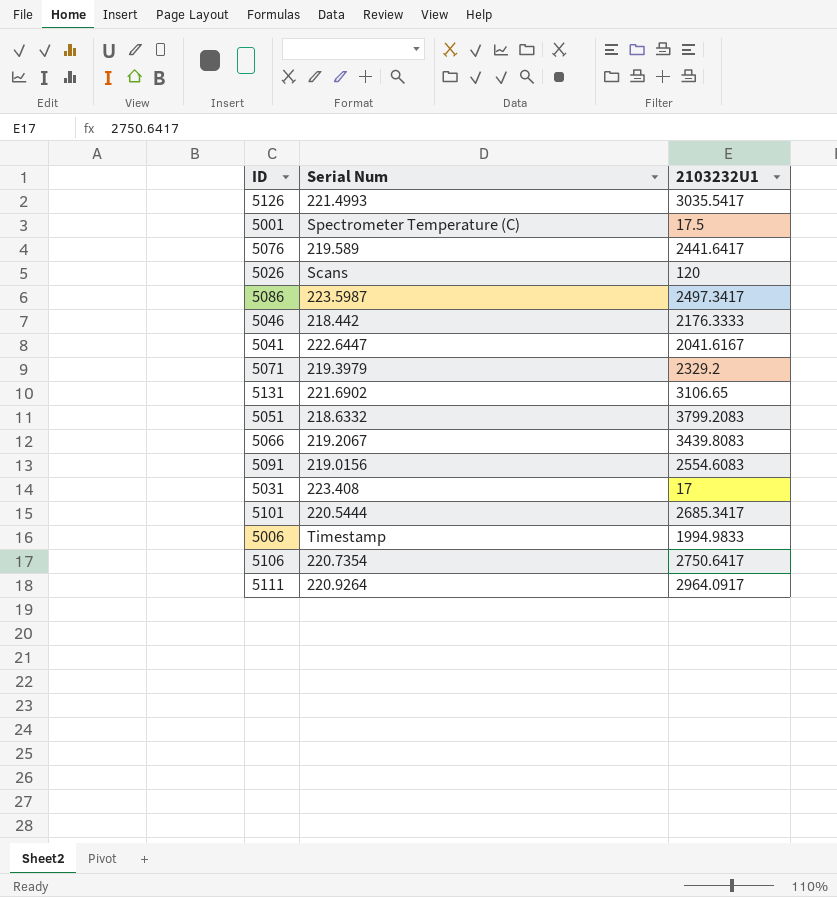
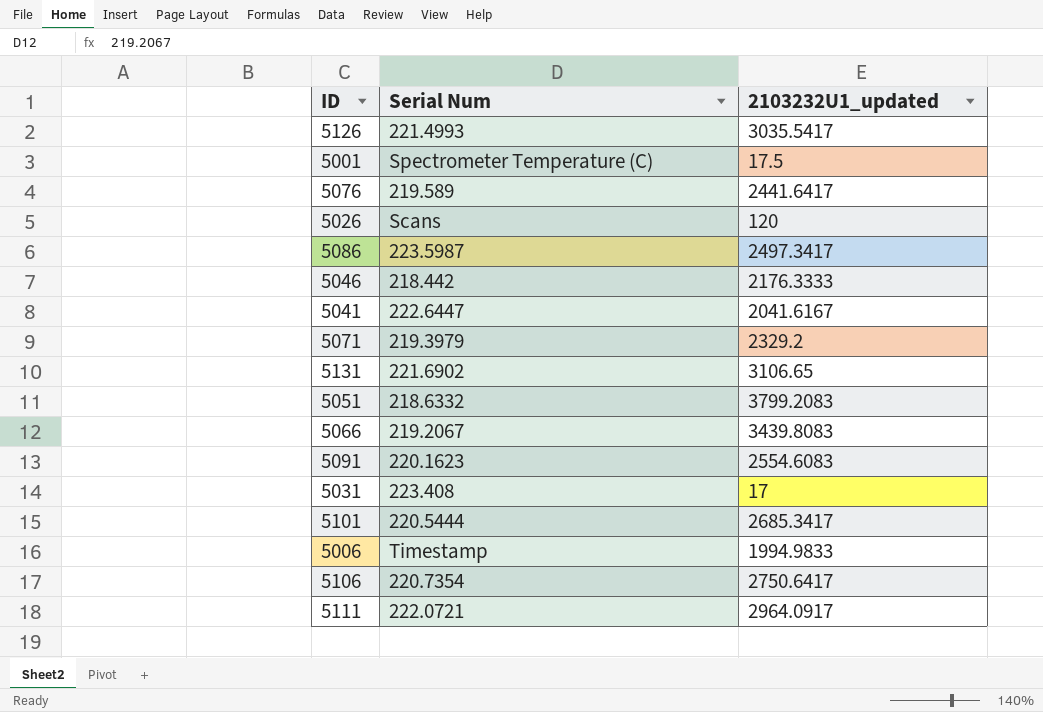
column name: 2103232U1 -> 2103232U1_updated
5091 | Serial Num: 219.0156 -> 220.1623
5111 | Serial Num: 220.9264 -> 222.0721

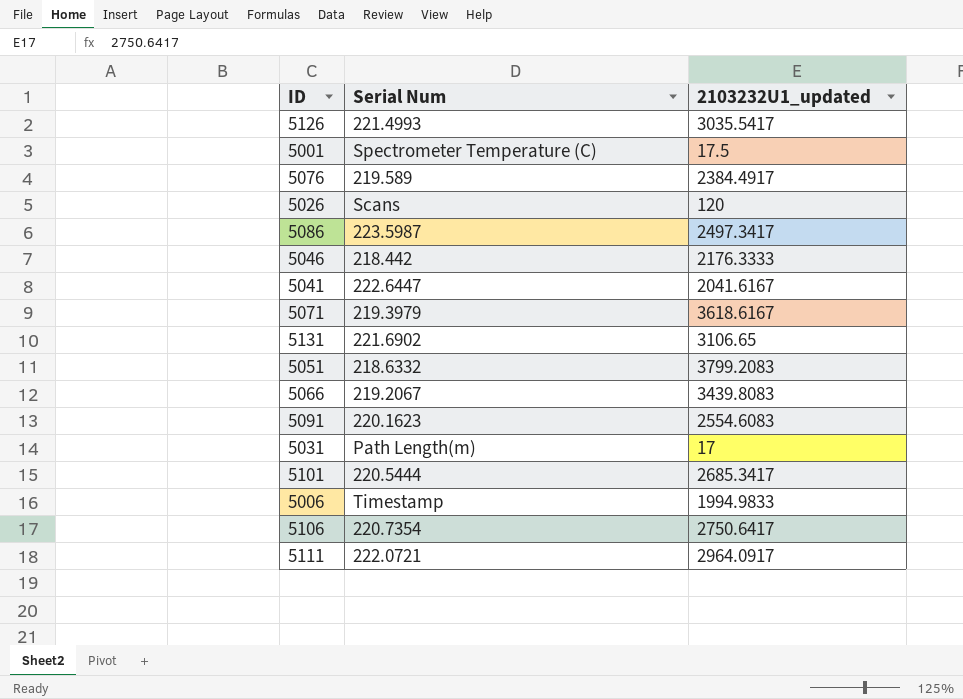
5076 | 2103232U1_updated: 2441.6417 -> 2384.4917
5071 | 2103232U1_updated: 2329.2 -> 3618.6167
5031 | Serial Num: 223.408 -> Path Length(m)

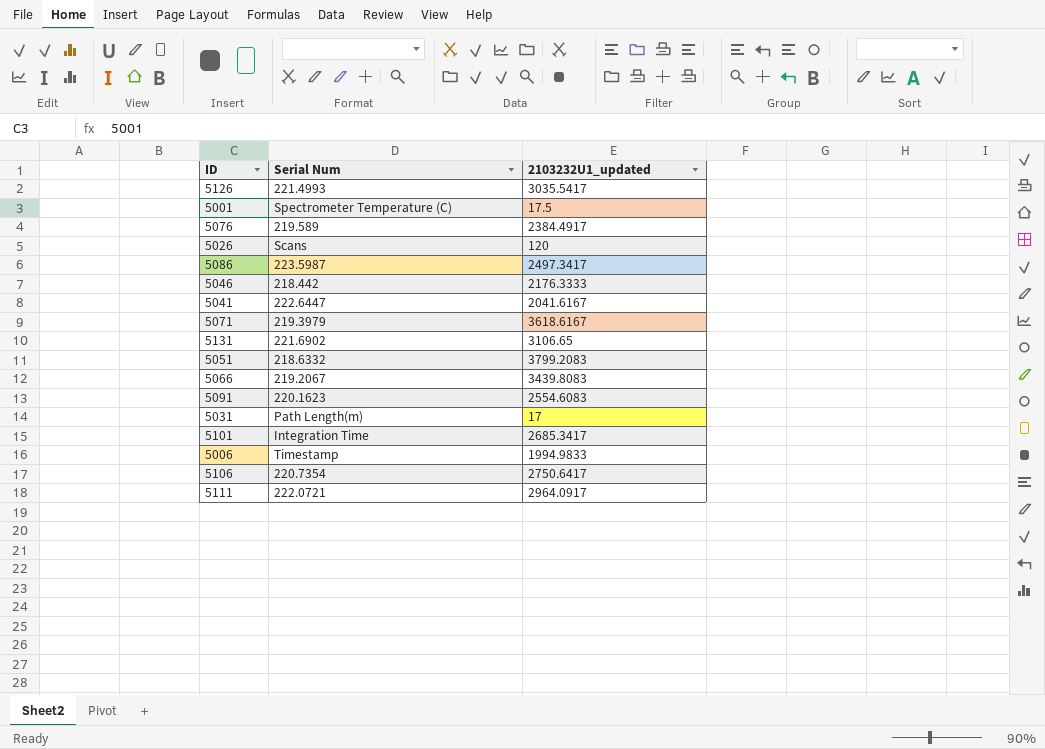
5101 | Serial Num: 220.5444 -> Integration Time

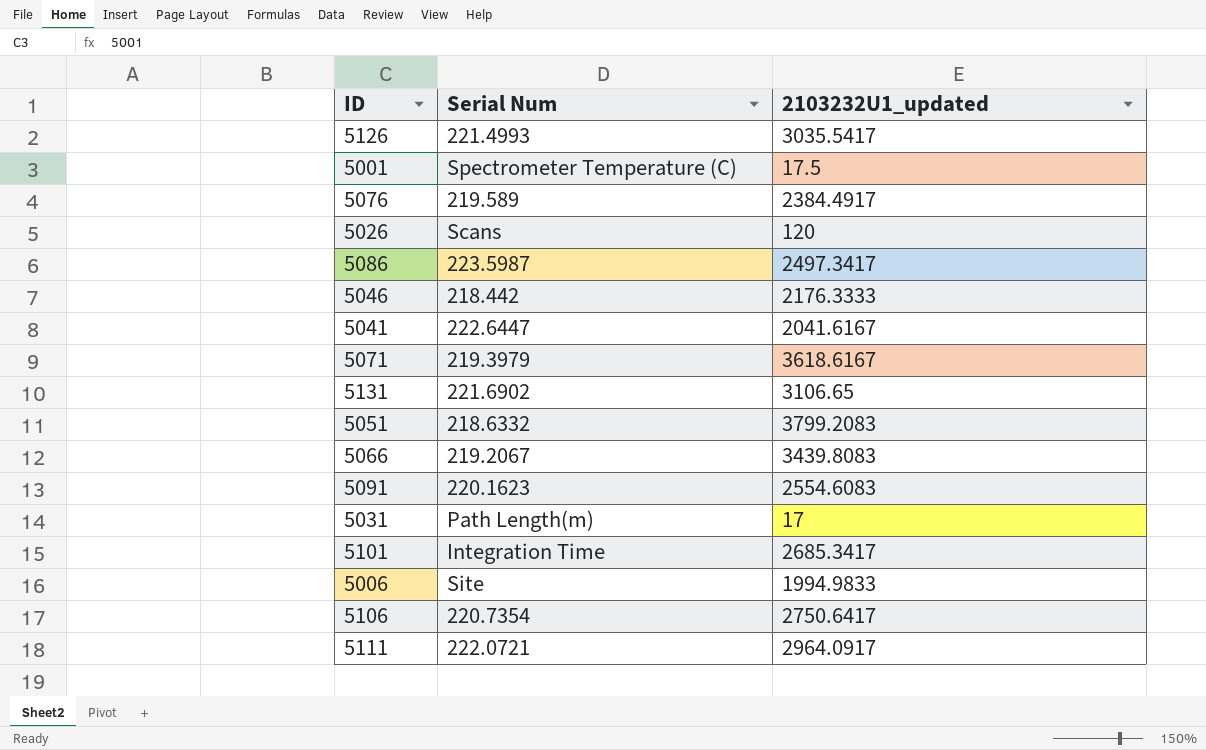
5006 | Serial Num: Timestamp -> Site

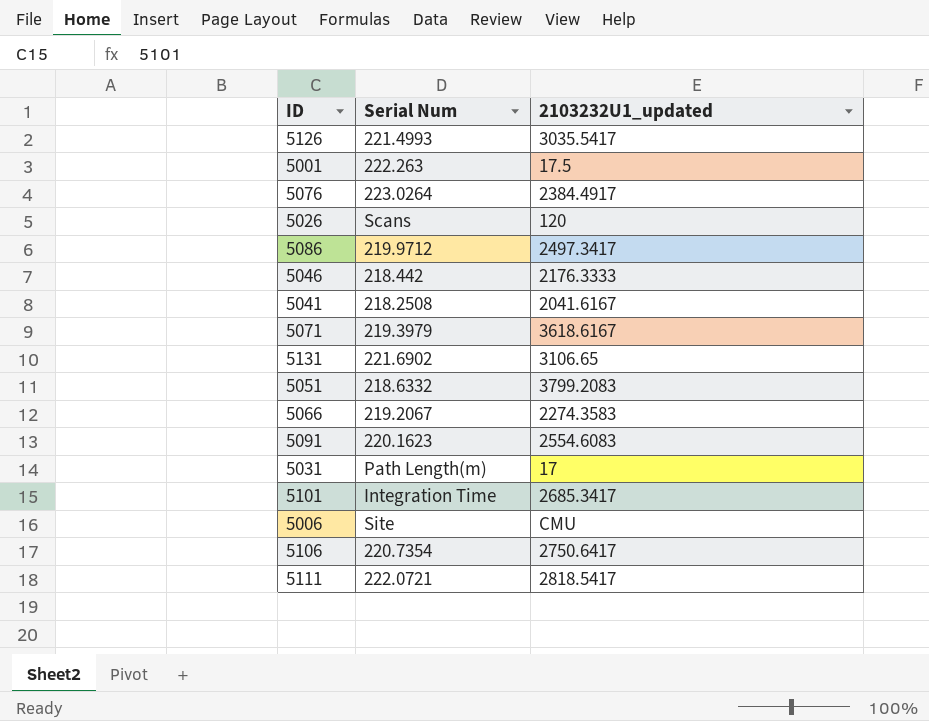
5001 | Serial Num: Spectrometer Temperature (C) -> 222.263
5076 | Serial Num: 219.589 -> 223.0264
5086 | Serial Num: 223.5987 -> 219.9712
5041 | Serial Num: 222.6447 -> 218.2508
5066 | 2103232U1_updated: 3439.8083 -> 2274.3583
5006 | 2103232U1_updated: 1994.9833 -> CMU
5111 | 2103232U1_updated: 2964.0917 -> 2818.5417

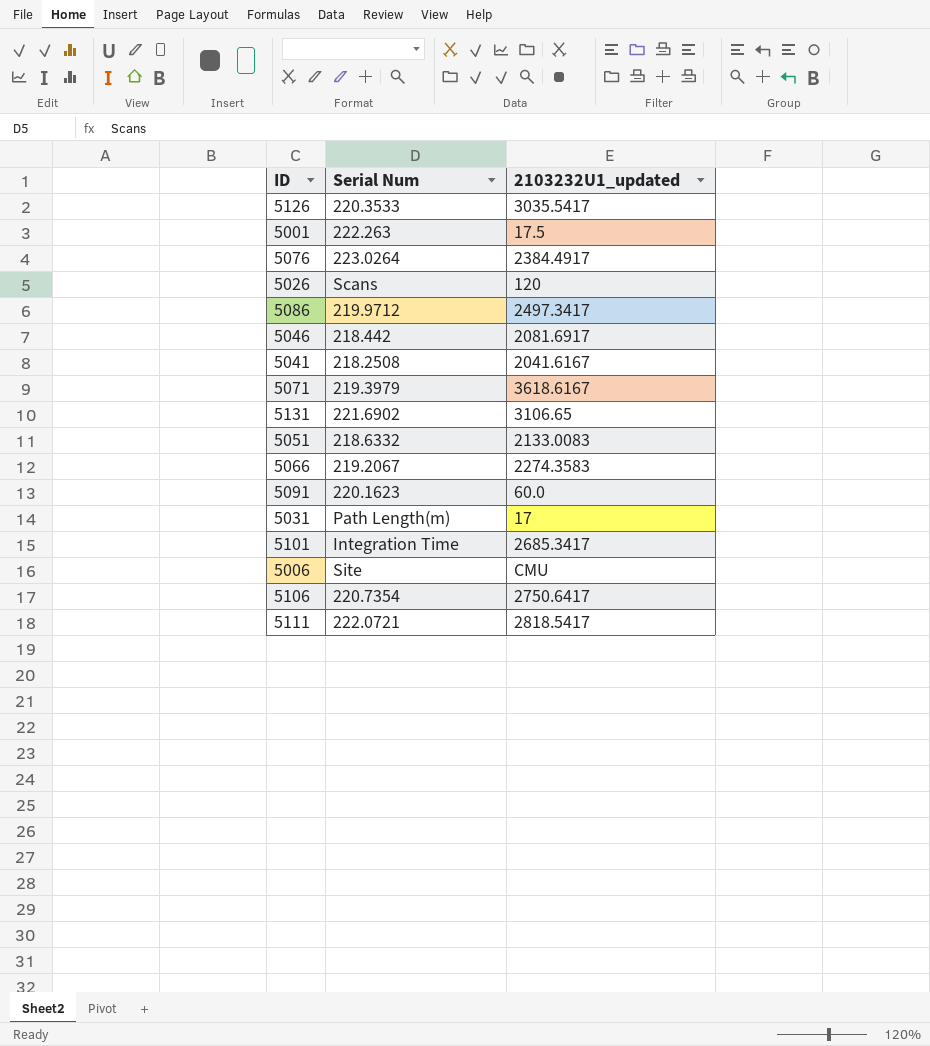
5126 | Serial Num: 221.4993 -> 220.3533
5046 | 2103232U1_updated: 2176.3333 -> 2081.6917
5051 | 2103232U1_updated: 3799.2083 -> 2133.0083
5091 | 2103232U1_updated: 2554.6083 -> 60.0

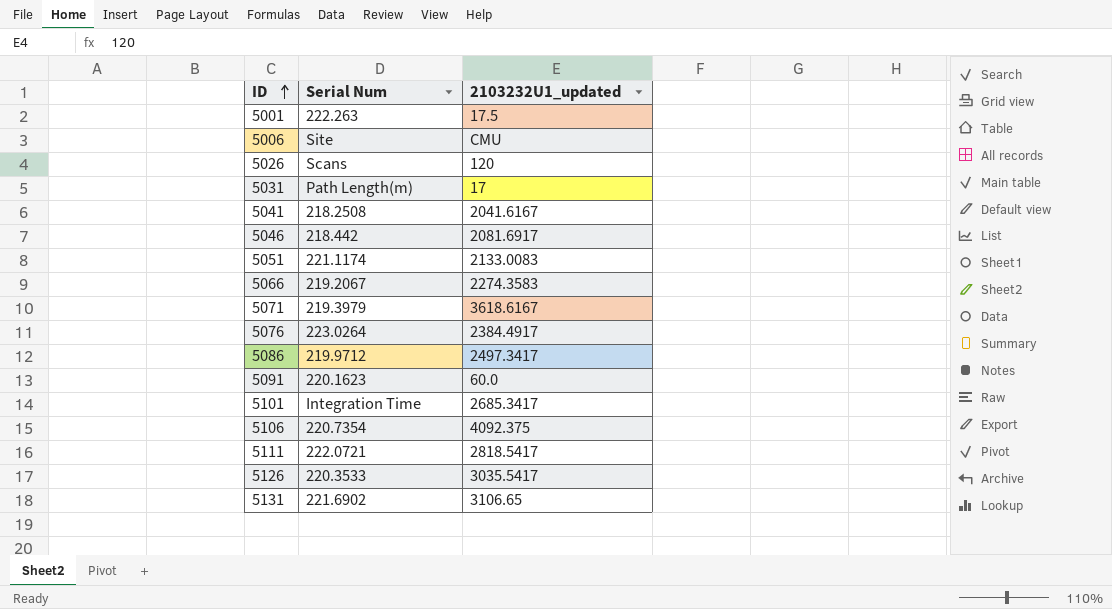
row order: none -> ID ascending
5051 | Serial Num: 218.6332 -> 221.1174
5106 | 2103232U1_updated: 2750.6417 -> 4092.375

